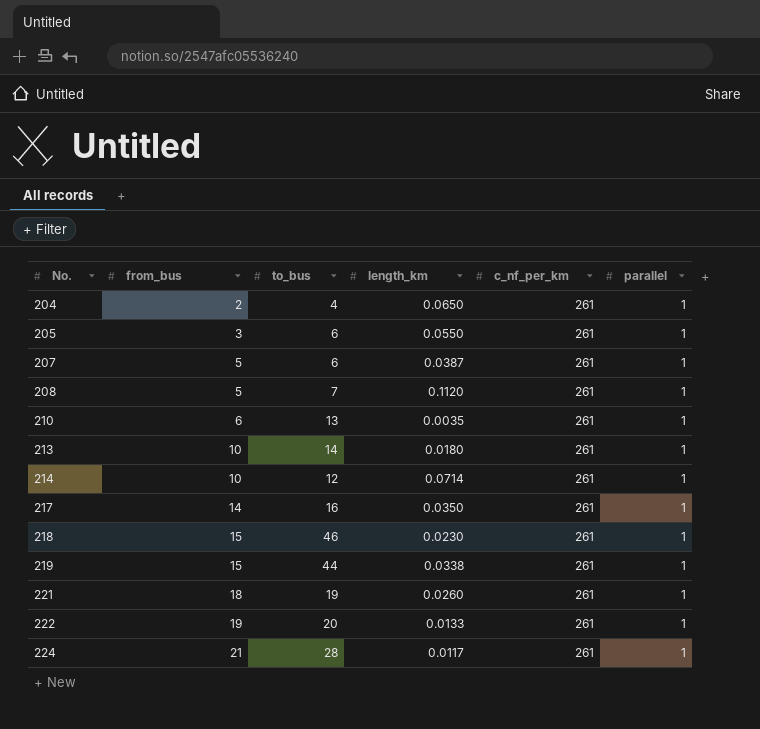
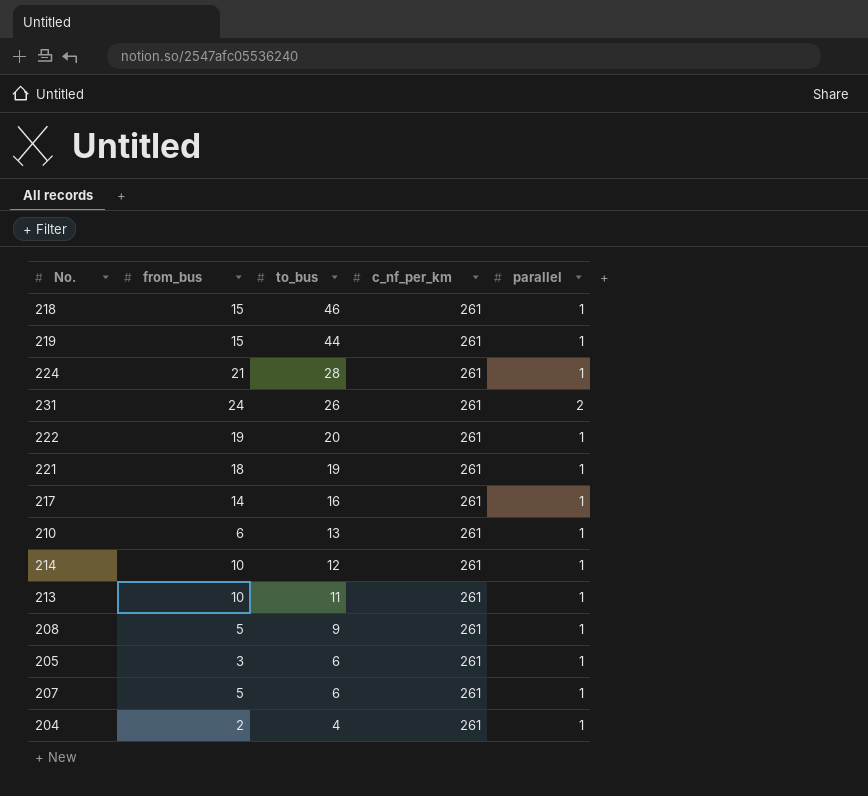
row order: No. ascending -> to_bus descending
column length_km | position: 4 -> none
row 231: none -> 24 | 26 | 261 | 2
213 | to_bus: 14 -> 11
208 | to_bus: 7 -> 9

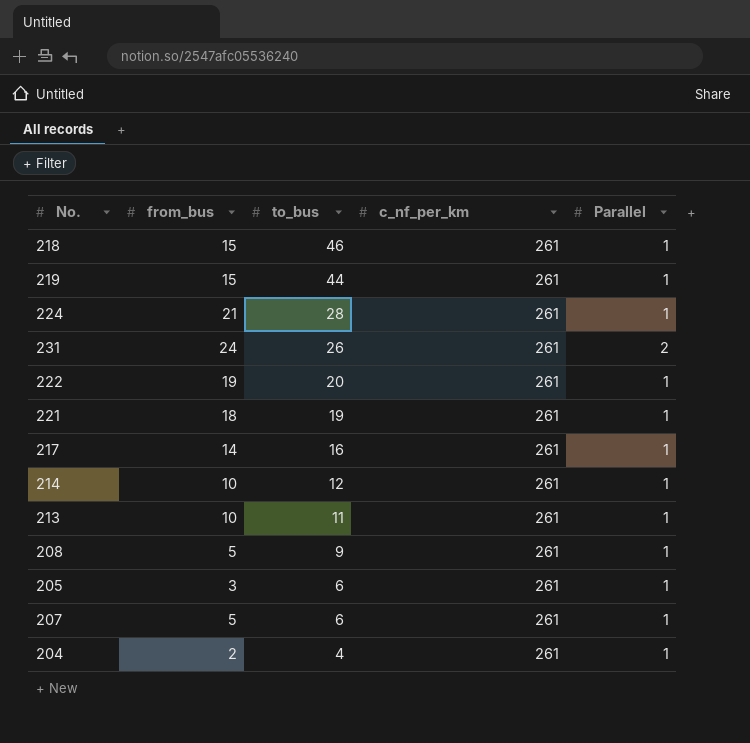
column name: parallel -> Parallel
row 210: 6 | 13 | 261 | 1 -> none

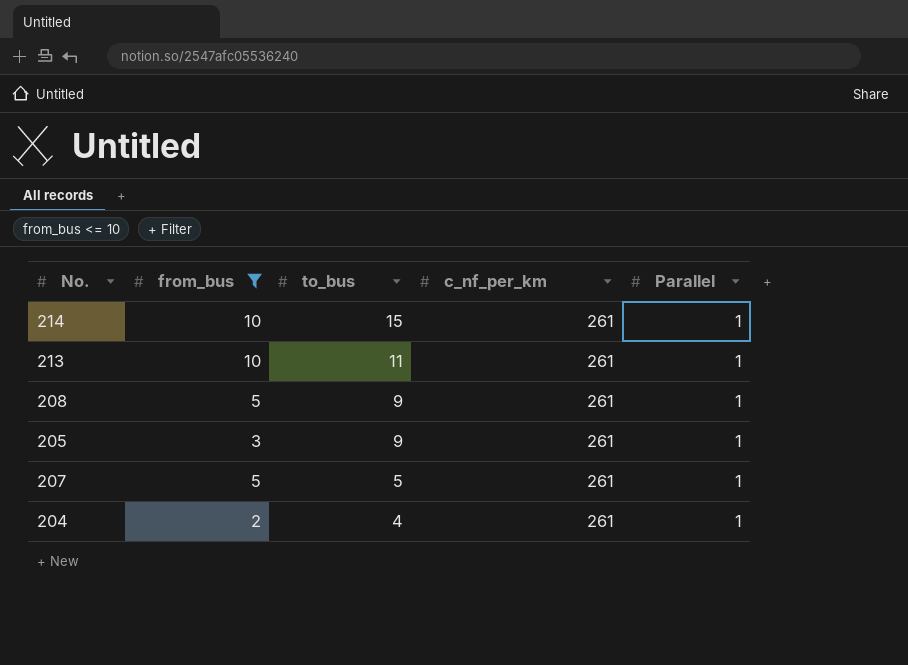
filter: none -> from_bus <= 10
214 | to_bus: 12 -> 15
205 | to_bus: 6 -> 9
207 | to_bus: 6 -> 5

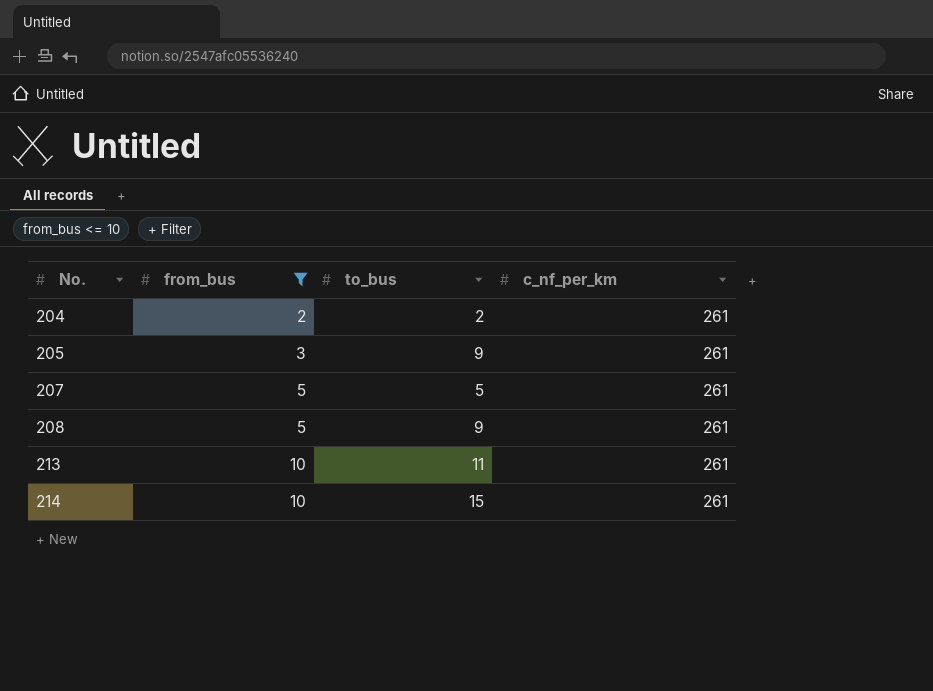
row order: to_bus descending -> No. ascending
column Parallel | position: 5 -> none
204 | to_bus: 4 -> 2

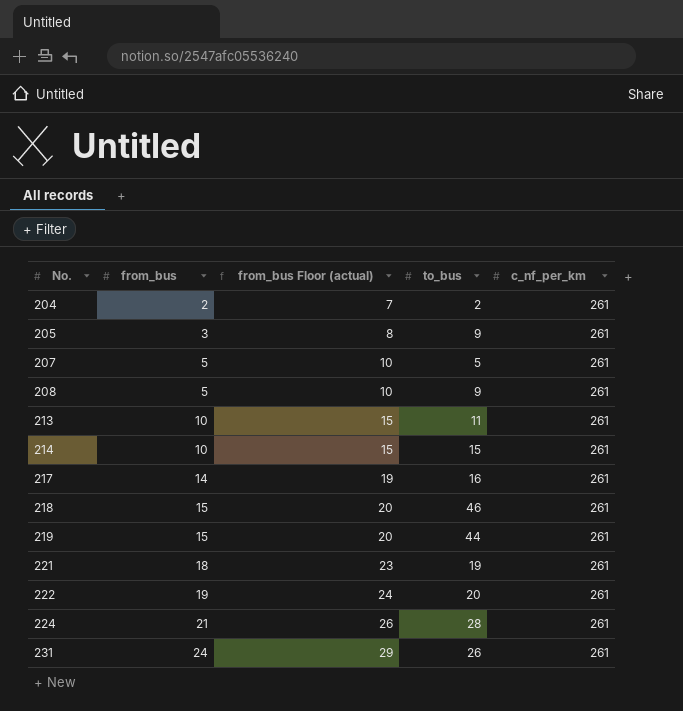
filter: from_bus <= 10 -> none
column from_bus Floor (actual) | formula: none -> [from_bus] + 5

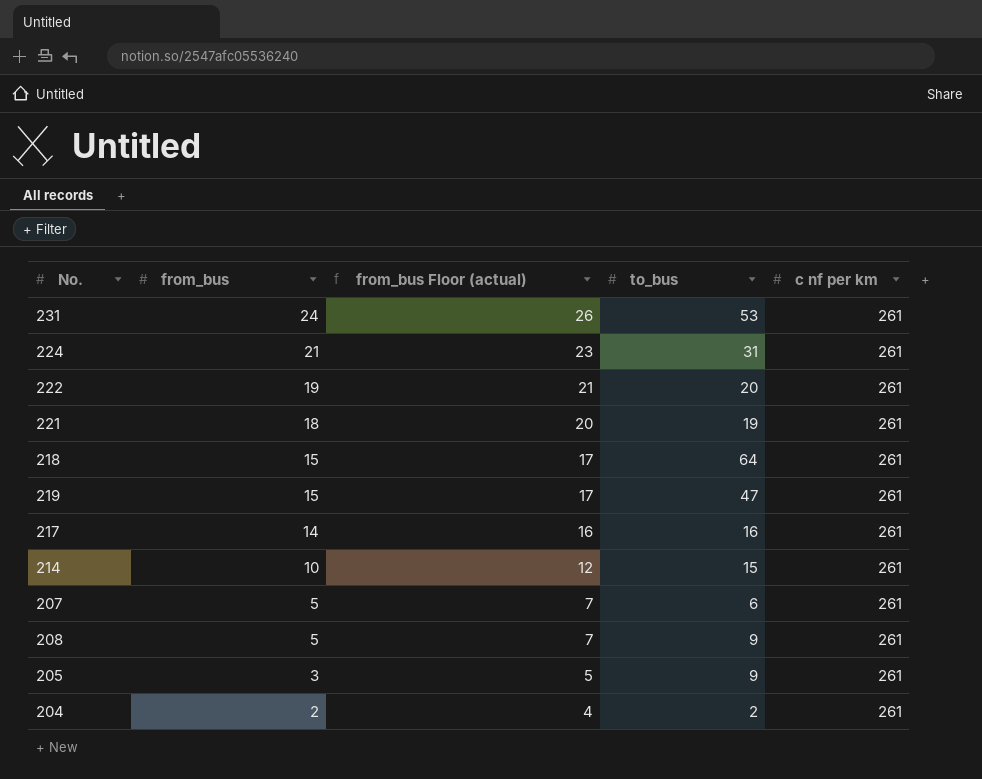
row order: No. ascending -> from_bus descending
column from_bus Floor (actual) | formula: [from_bus] + 5 -> [from_bus] + 2
column name: c_nf_per_km -> c nf per km
row 213: 10 | 15 | 11 | 261 -> none
231 | to_bus: 26 -> 53
224 | to_bus: 28 -> 31
218 | to_bus: 46 -> 64
219 | to_bus: 44 -> 47
207 | to_bus: 5 -> 6

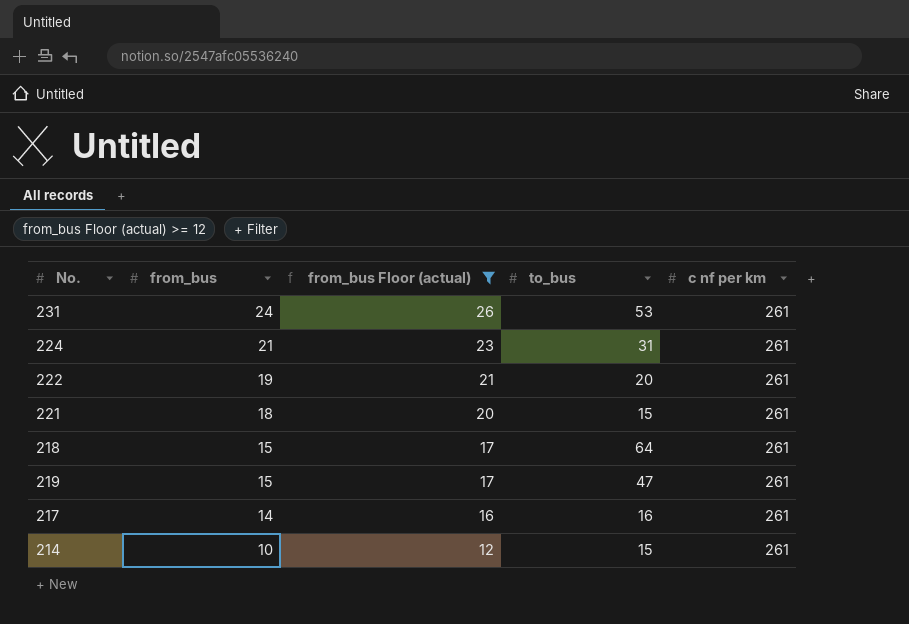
filter: none -> from_bus Floor (actual) >= 12
221 | to_bus: 19 -> 15

